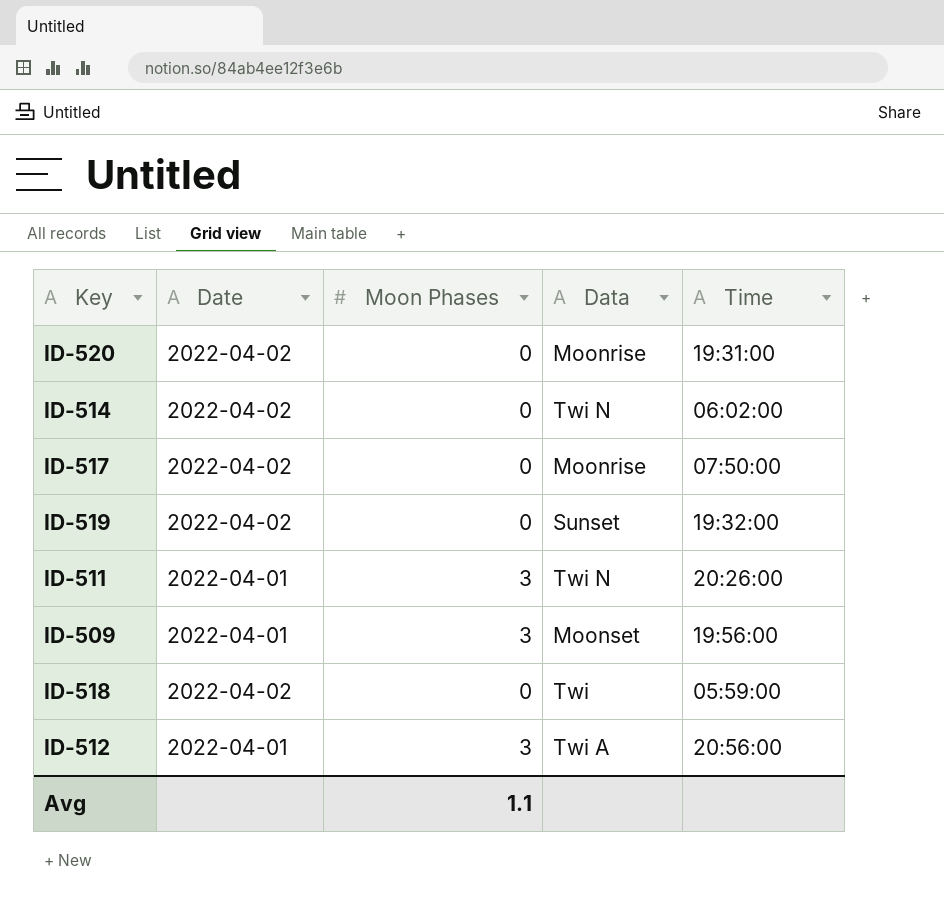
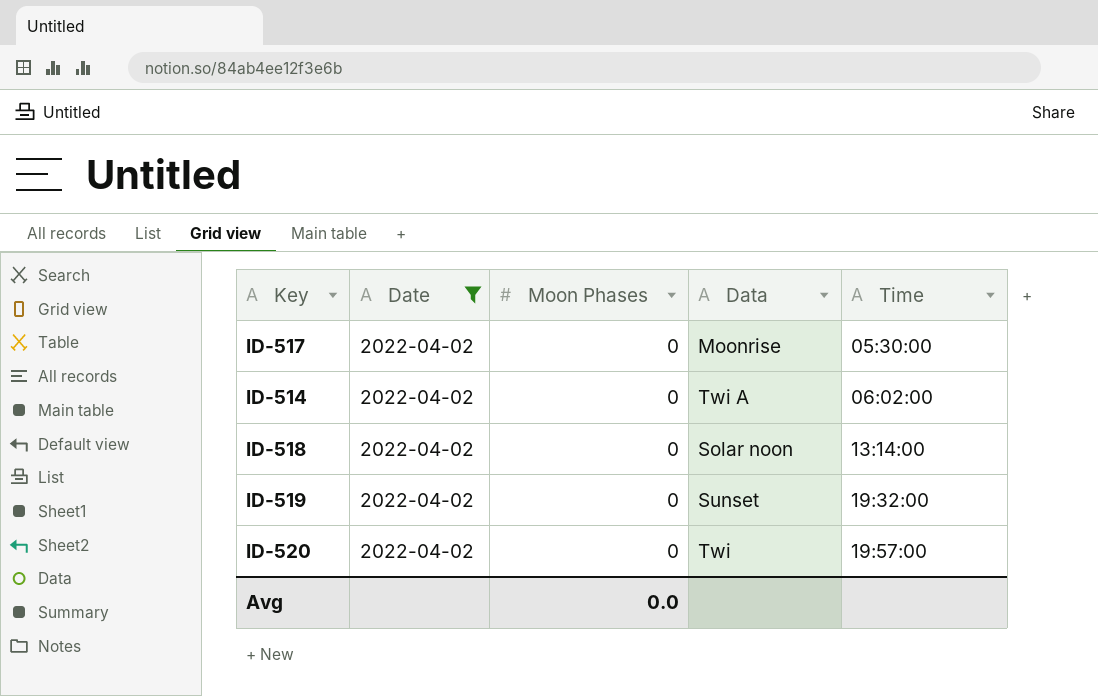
filter: none -> Date = 2022-04-02
row order: none -> Time ascending
ID-517 | Time: 07:50:00 -> 05:30:00
ID-514 | Data: Twi N -> Twi A
ID-518 | Data: Twi -> Solar noon
ID-518 | Time: 05:59:00 -> 13:14:00
ID-520 | Data: Moonrise -> Twi
ID-520 | Time: 19:31:00 -> 19:57:00
Avg | Moon Phases: 1.1 -> 0.0

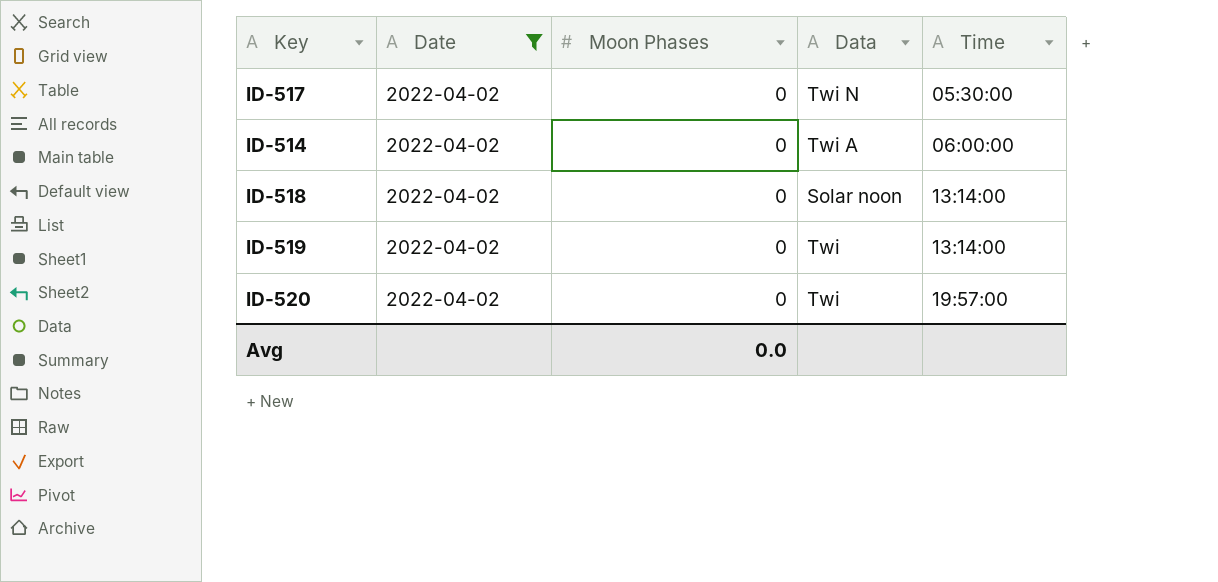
ID-517 | Data: Moonrise -> Twi N
ID-514 | Time: 06:02:00 -> 06:00:00
ID-519 | Data: Sunset -> Twi
ID-519 | Time: 19:32:00 -> 13:14:00

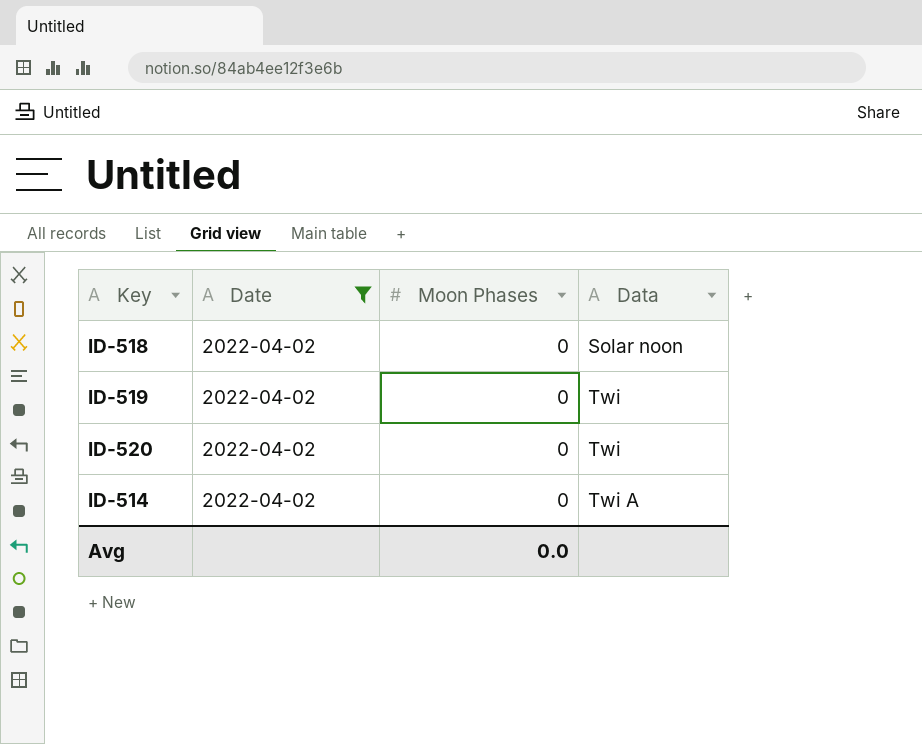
row order: Time ascending -> Data ascending
column Time | position: 5 -> none
row ID-517: 2022-04-02 | 0 | Twi N | 05:30:00 -> none

